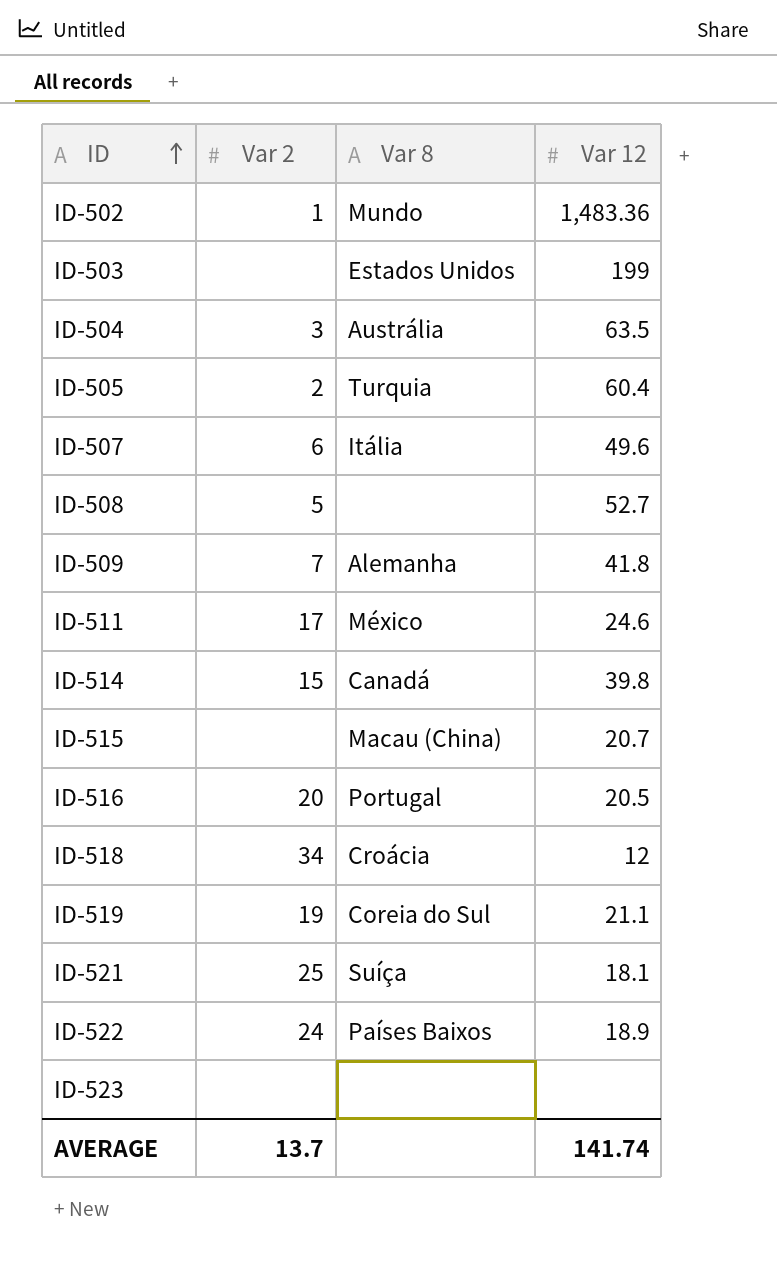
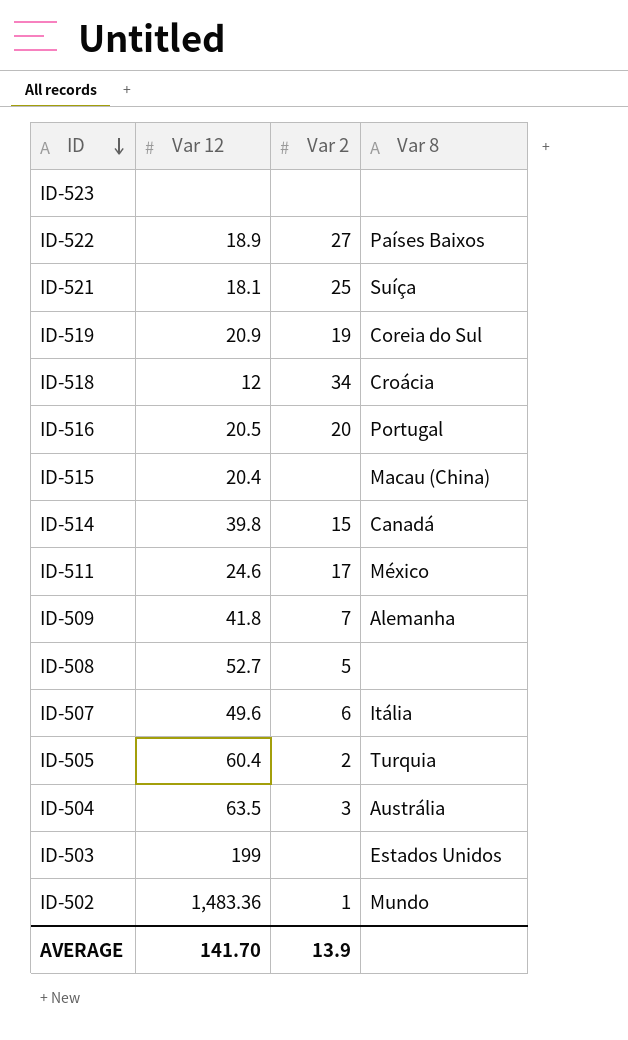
row order: ID ascending -> ID descending
column Var 12 | position: 4 -> 2
ID-522 | Var 2: 24 -> 27
ID-519 | Var 12: 21.1 -> 20.9
ID-515 | Var 12: 20.7 -> 20.4
AVERAGE | Var 12: 141.74 -> 141.70
AVERAGE | Var 2: 13.7 -> 13.9

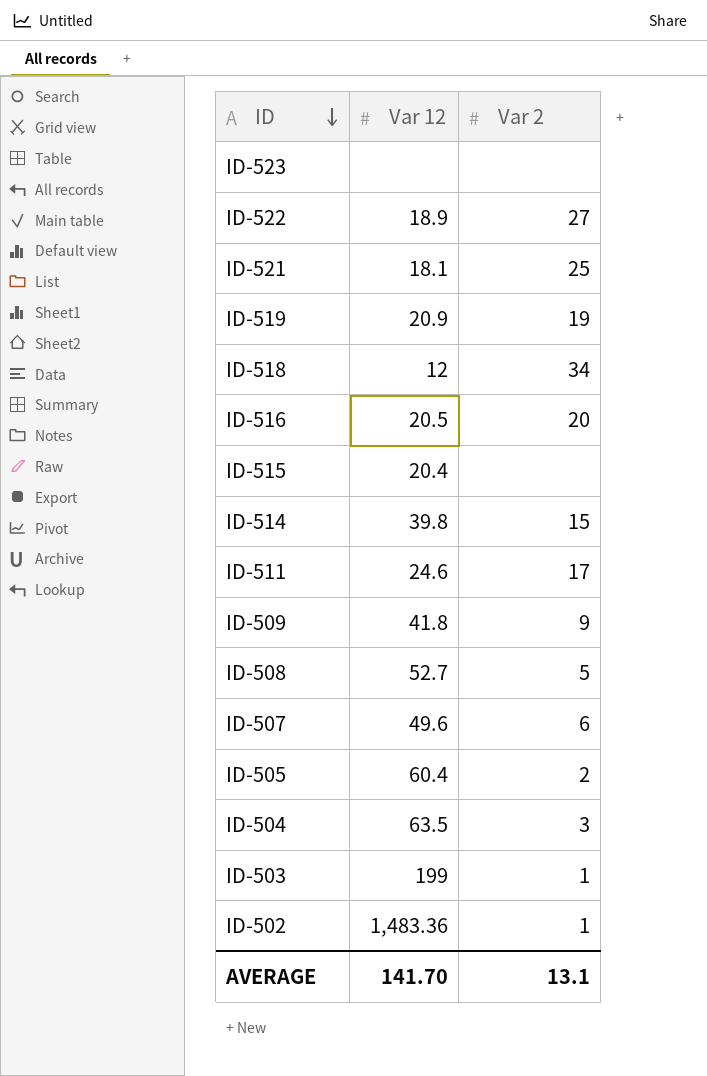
column Var 8 | position: 4 -> none
ID-509 | Var 2: 7 -> 9
ID-503 | Var 2: none -> 1
AVERAGE | Var 2: 13.9 -> 13.1

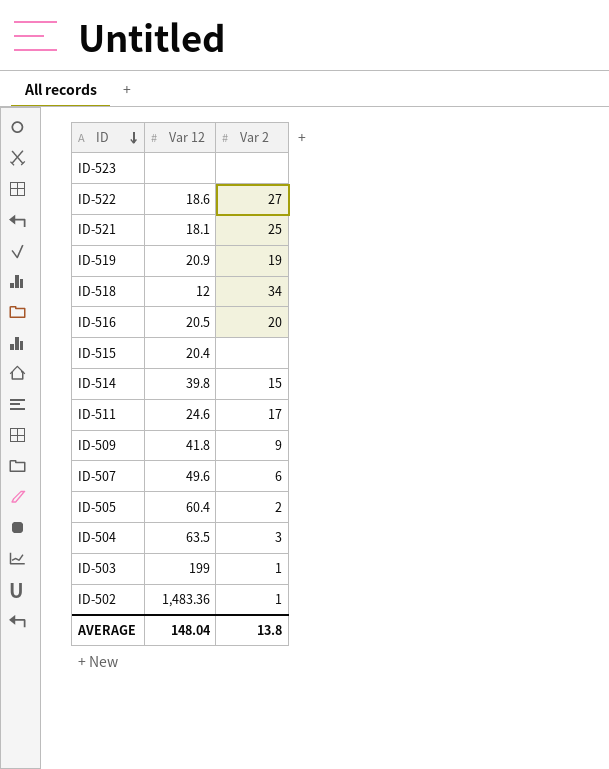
row ID-508: 52.7 | 5 -> none
ID-522 | Var 12: 18.9 -> 18.6
AVERAGE | Var 12: 141.70 -> 148.04
AVERAGE | Var 2: 13.1 -> 13.8

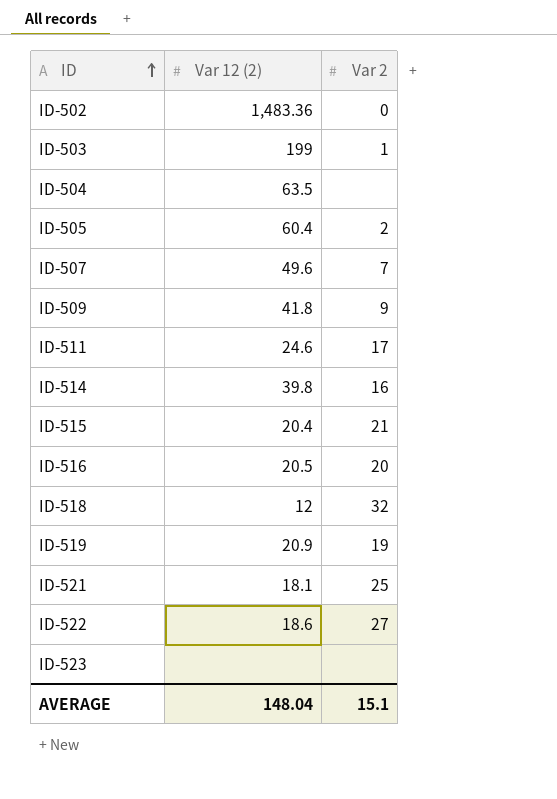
row order: ID descending -> ID ascending
column name: Var 12 -> Var 12 (2)
ID-502 | Var 2: 1 -> 0
ID-504 | Var 2: 3 -> none
ID-507 | Var 2: 6 -> 7
ID-514 | Var 2: 15 -> 16
ID-515 | Var 2: none -> 21
ID-518 | Var 2: 34 -> 32
AVERAGE | Var 2: 13.8 -> 15.1

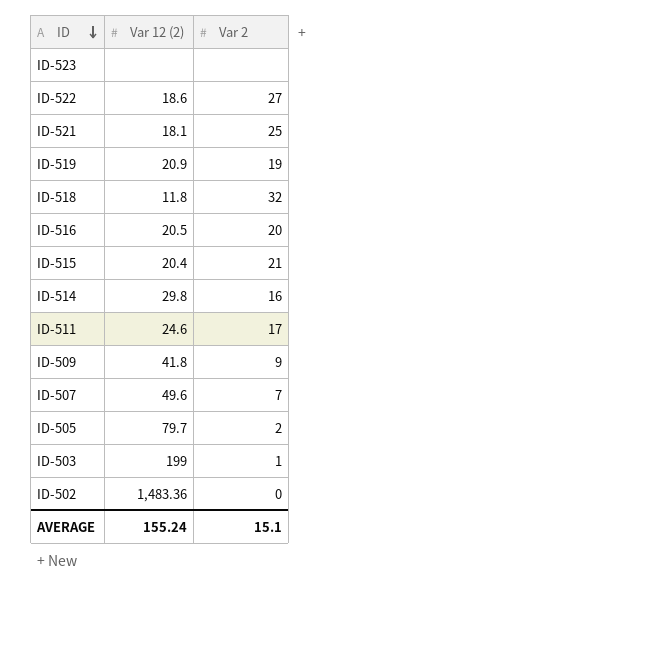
row order: ID ascending -> ID descending
row ID-504: 63.5 | none -> none
ID-518 | Var 12 (2): 12 -> 11.8
ID-514 | Var 12 (2): 39.8 -> 29.8
ID-505 | Var 12 (2): 60.4 -> 79.7
AVERAGE | Var 12 (2): 148.04 -> 155.24

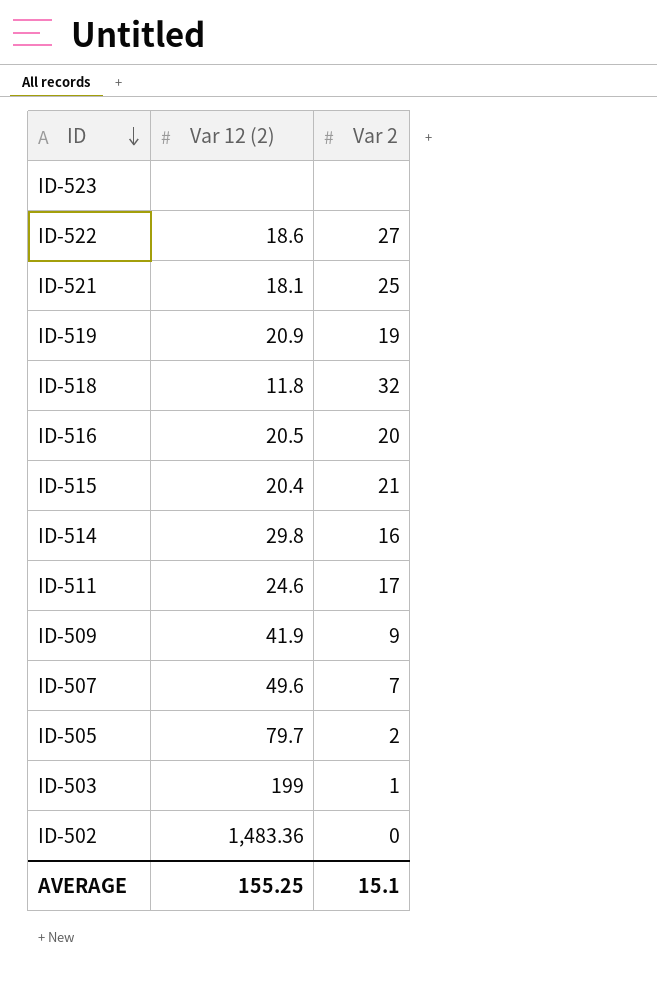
ID-509 | Var 12 (2): 41.8 -> 41.9
AVERAGE | Var 12 (2): 155.24 -> 155.25

